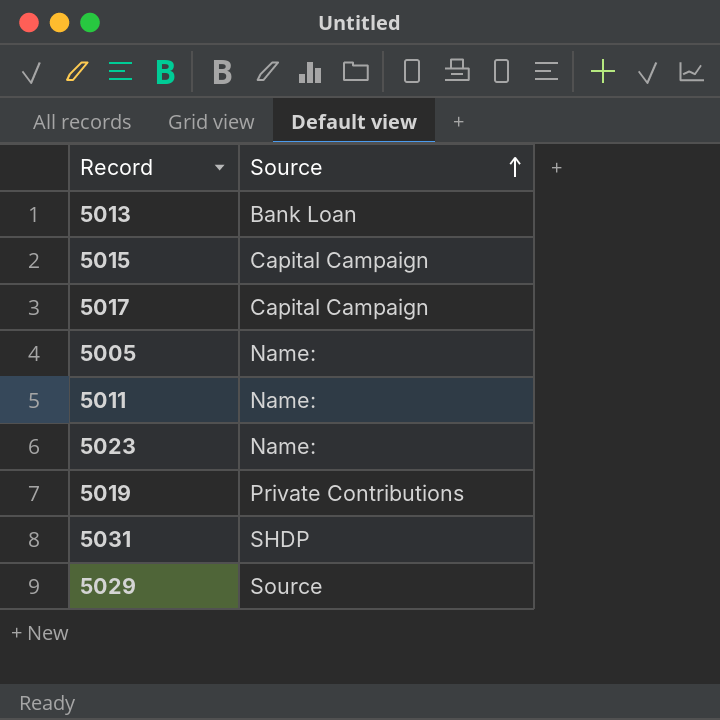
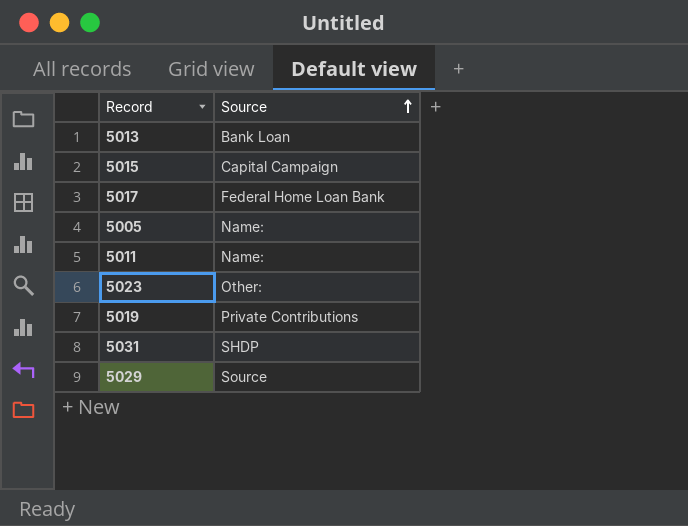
5017 | Source: Capital Campaign -> Federal Home Loan Bank
5023 | Source: Name: -> Other:

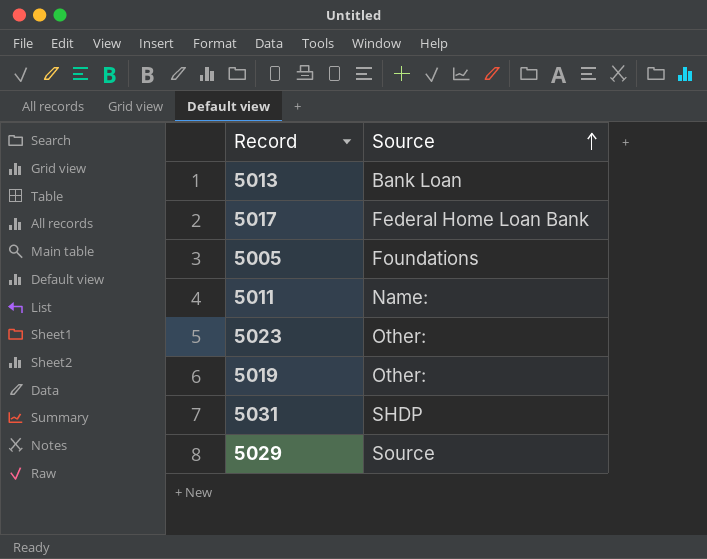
row 5015: Capital Campaign -> none
5005 | Source: Name: -> Foundations
5019 | Source: Private Contributions -> Other:

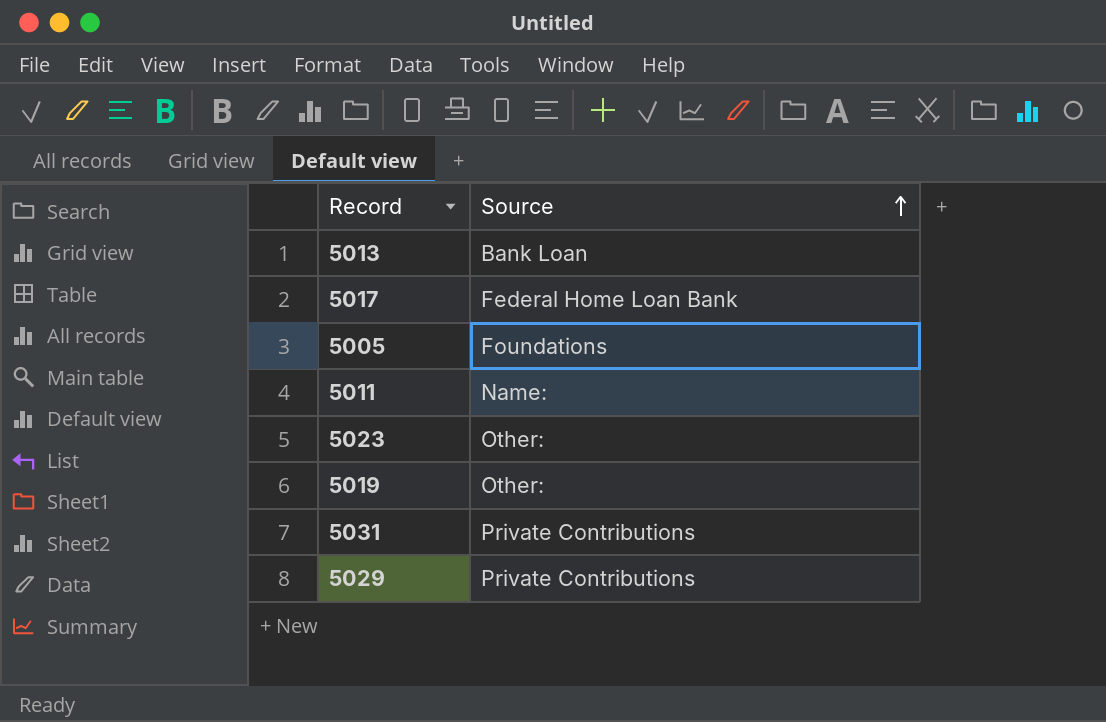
5031 | Source: SHDP -> Private Contributions
5029 | Source: Source -> Private Contributions

